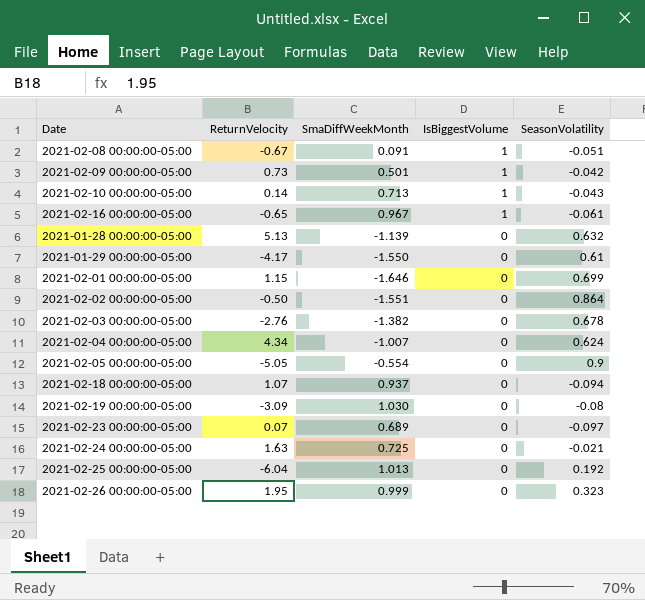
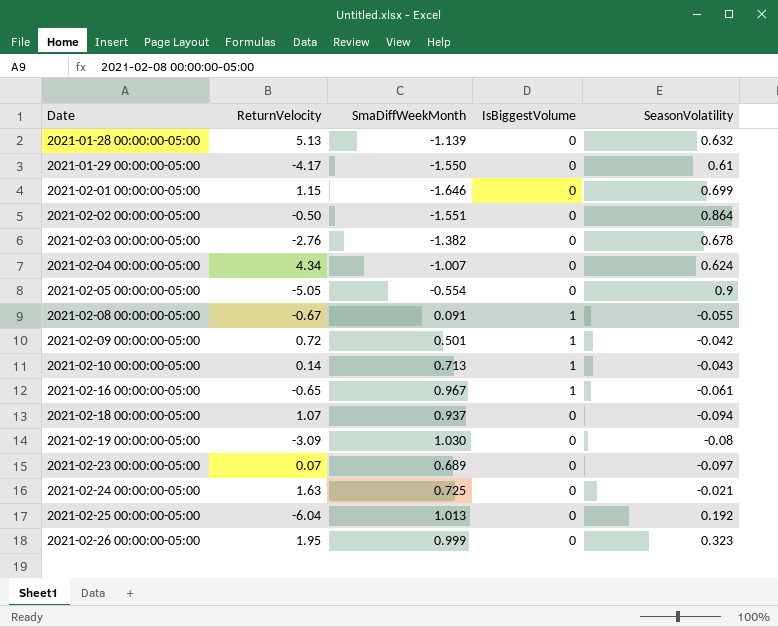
row order: IsBiggestVolume descending -> Date ascending
2021-02-08 00:00:00-05:00 | SeasonVolatility: -0.051 -> -0.055
2021-02-09 00:00:00-05:00 | ReturnVelocity: 0.73 -> 0.72

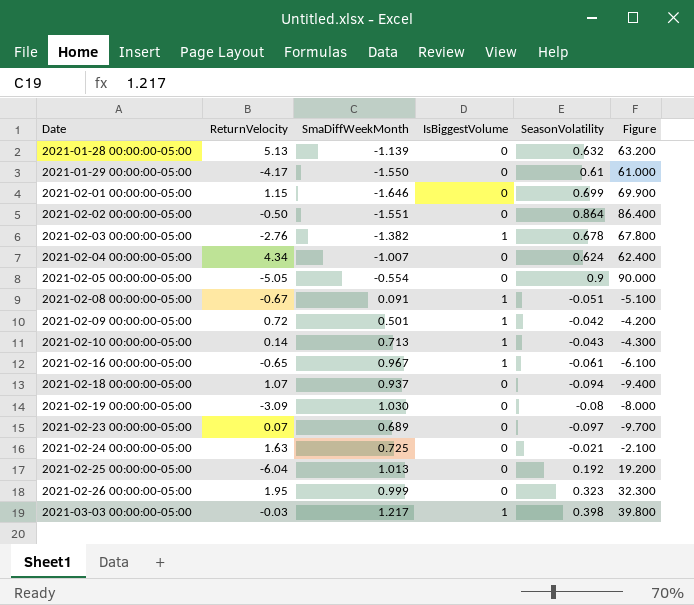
column Figure | formula: none -> [SeasonVolatility] * 100
2021-02-03 00:00:00-05:00 | IsBiggestVolume: 0 -> 1
2021-02-08 00:00:00-05:00 | SeasonVolatility: -0.055 -> -0.051
row 2021-03-03 00:00:00-05:00: none -> -0.03 | 1.217 | 1 | 0.398 | 39.800

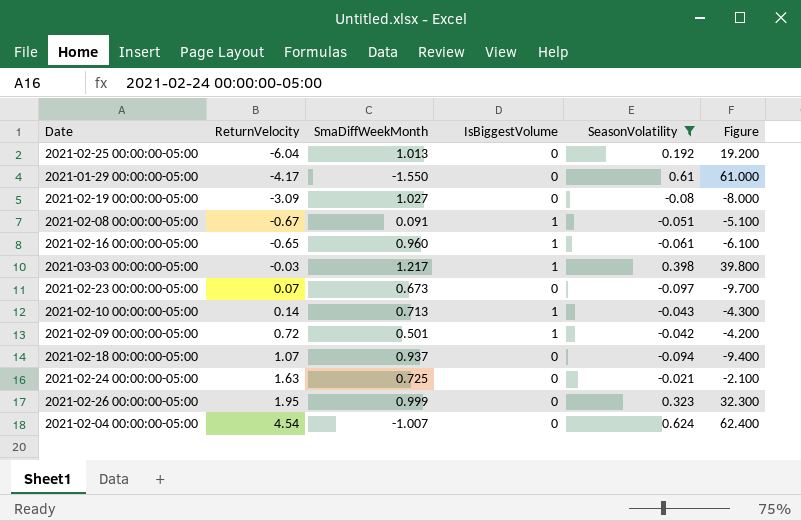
filter: none -> SeasonVolatility <= 0.624
row order: Date ascending -> ReturnVelocity ascending
2021-02-19 00:00:00-05:00 | SmaDiffWeekMonth: 1.030 -> 1.027
2021-02-16 00:00:00-05:00 | SmaDiffWeekMonth: 0.967 -> 0.960
2021-02-23 00:00:00-05:00 | SmaDiffWeekMonth: 0.689 -> 0.673
2021-02-04 00:00:00-05:00 | ReturnVelocity: 4.34 -> 4.54

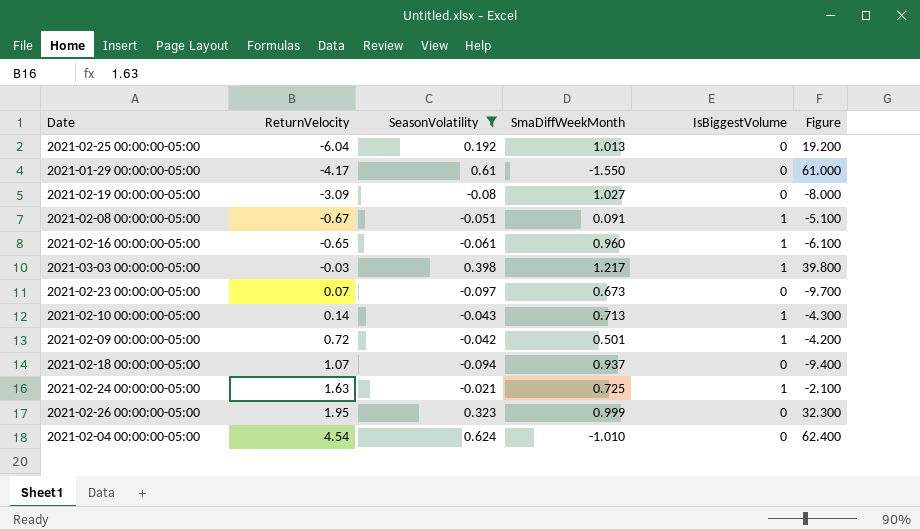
column SeasonVolatility | position: 5 -> 3
2021-02-24 00:00:00-05:00 | IsBiggestVolume: 0 -> 1
2021-02-04 00:00:00-05:00 | SmaDiffWeekMonth: -1.007 -> -1.010

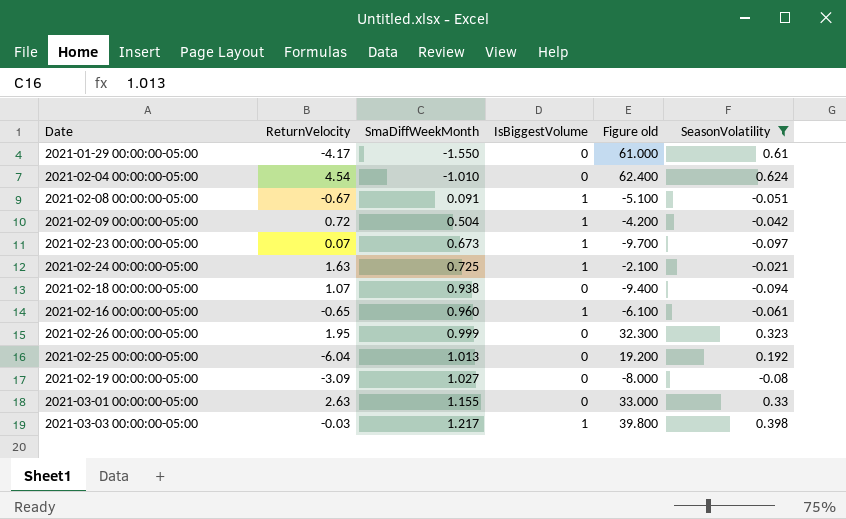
row order: ReturnVelocity ascending -> SmaDiffWeekMonth ascending
column name: Figure -> Figure old
column SeasonVolatility | position: 3 -> 6
row 2021-02-10 00:00:00-05:00: 0.14 | -0.043 | 0.713 | 1 | -4.300 -> none
2021-02-09 00:00:00-05:00 | SmaDiffWeekMonth: 0.501 -> 0.504
2021-02-23 00:00:00-05:00 | IsBiggestVolume: 0 -> 1
2021-02-18 00:00:00-05:00 | SmaDiffWeekMonth: 0.937 -> 0.938
row 2021-03-01 00:00:00-05:00: none -> 2.63 | 1.155 | 0 | 33.000 | 0.33

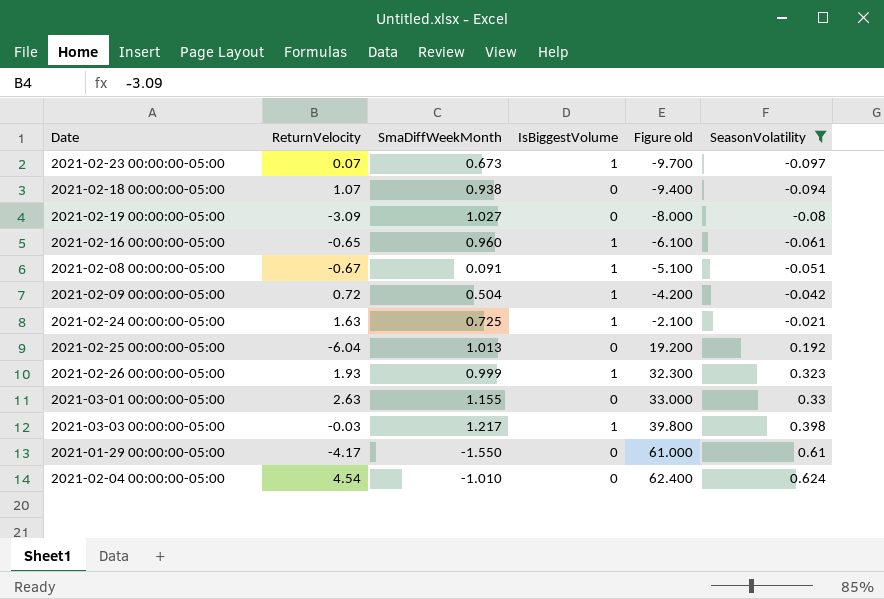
row order: SmaDiffWeekMonth ascending -> Figure old ascending
2021-02-26 00:00:00-05:00 | ReturnVelocity: 1.95 -> 1.93
2021-02-26 00:00:00-05:00 | IsBiggestVolume: 0 -> 1

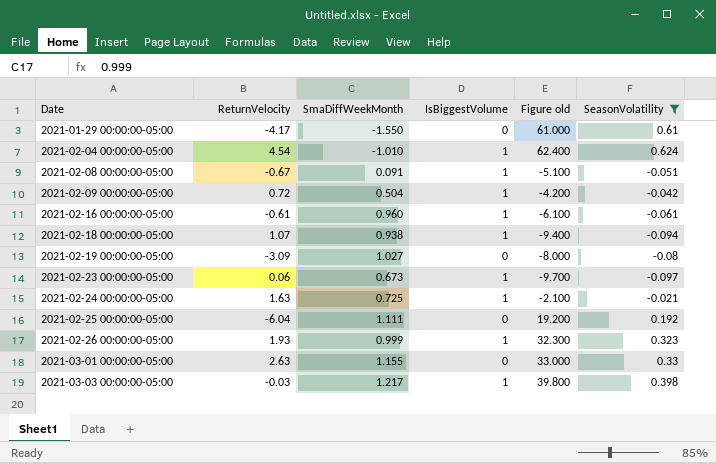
row order: Figure old ascending -> Date ascending
2021-02-04 00:00:00-05:00 | IsBiggestVolume: 0 -> 1
2021-02-16 00:00:00-05:00 | ReturnVelocity: -0.65 -> -0.61
2021-02-18 00:00:00-05:00 | IsBiggestVolume: 0 -> 1
2021-02-23 00:00:00-05:00 | ReturnVelocity: 0.07 -> 0.06
2021-02-25 00:00:00-05:00 | SmaDiffWeekMonth: 1.013 -> 1.111

